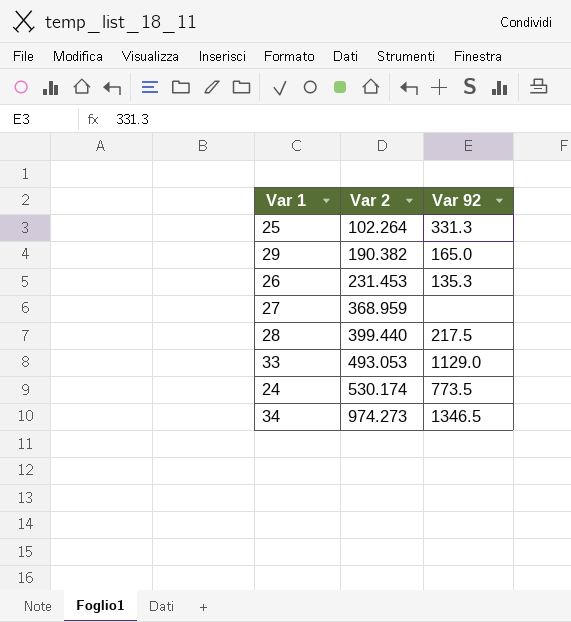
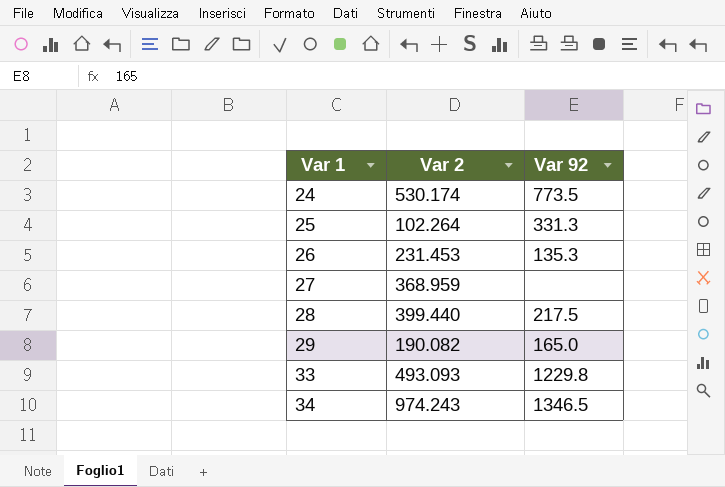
row order: Var 2 ascending -> Var 1 ascending
29 | Var 2: 190.382 -> 190.082
33 | Var 2: 493.053 -> 493.093
33 | Var 92: 1129.0 -> 1229.8
34 | Var 2: 974.273 -> 974.243

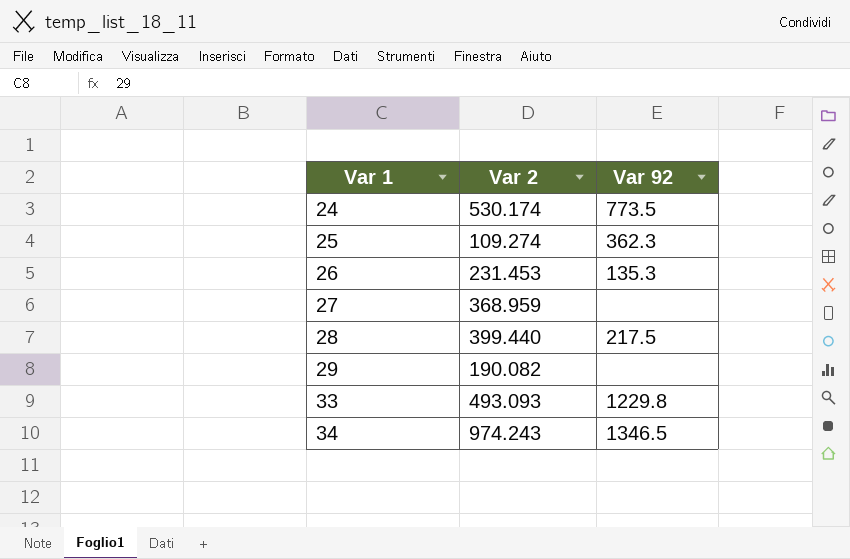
25 | Var 2: 102.264 -> 109.274
25 | Var 92: 331.3 -> 362.3
29 | Var 92: 165.0 -> none

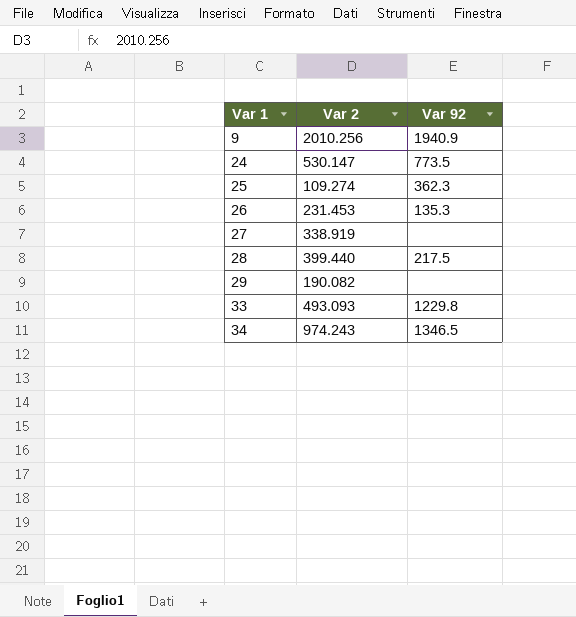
row 9: none -> 2010.256 | 1940.9
24 | Var 2: 530.174 -> 530.147
27 | Var 2: 368.959 -> 338.919

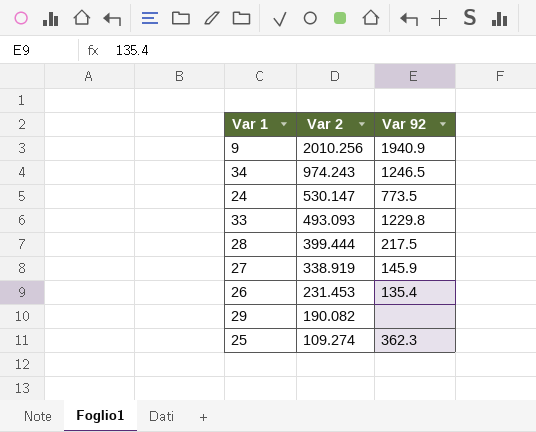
row order: Var 1 ascending -> Var 2 descending
34 | Var 92: 1346.5 -> 1246.5
28 | Var 2: 399.440 -> 399.444
27 | Var 92: none -> 145.9
26 | Var 92: 135.3 -> 135.4

